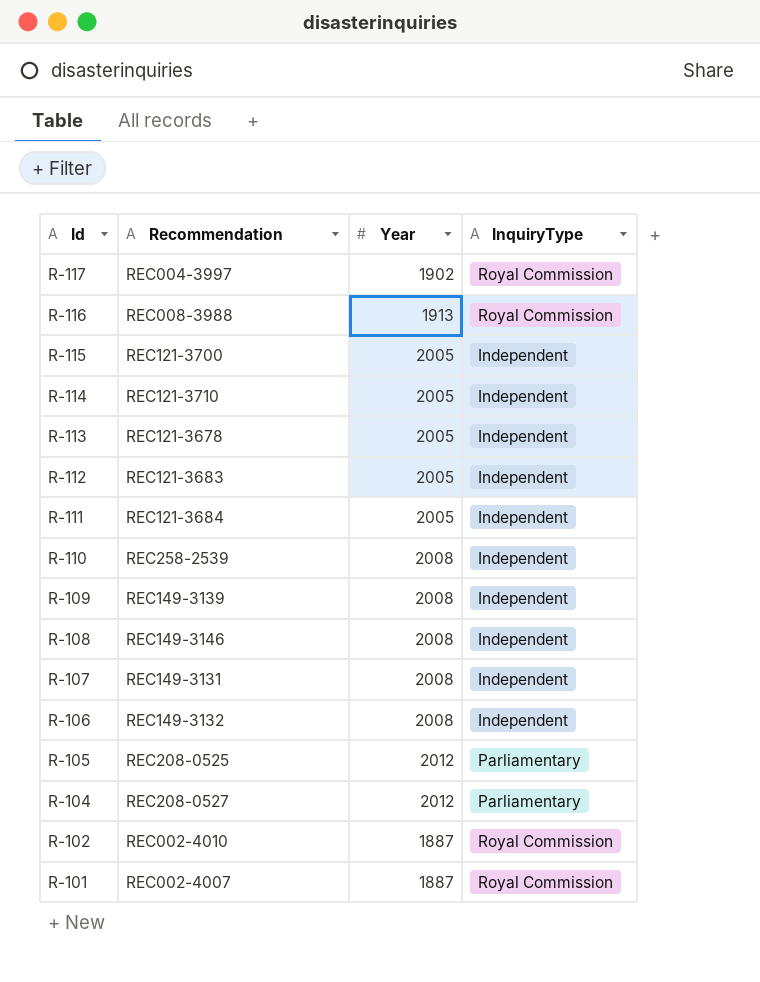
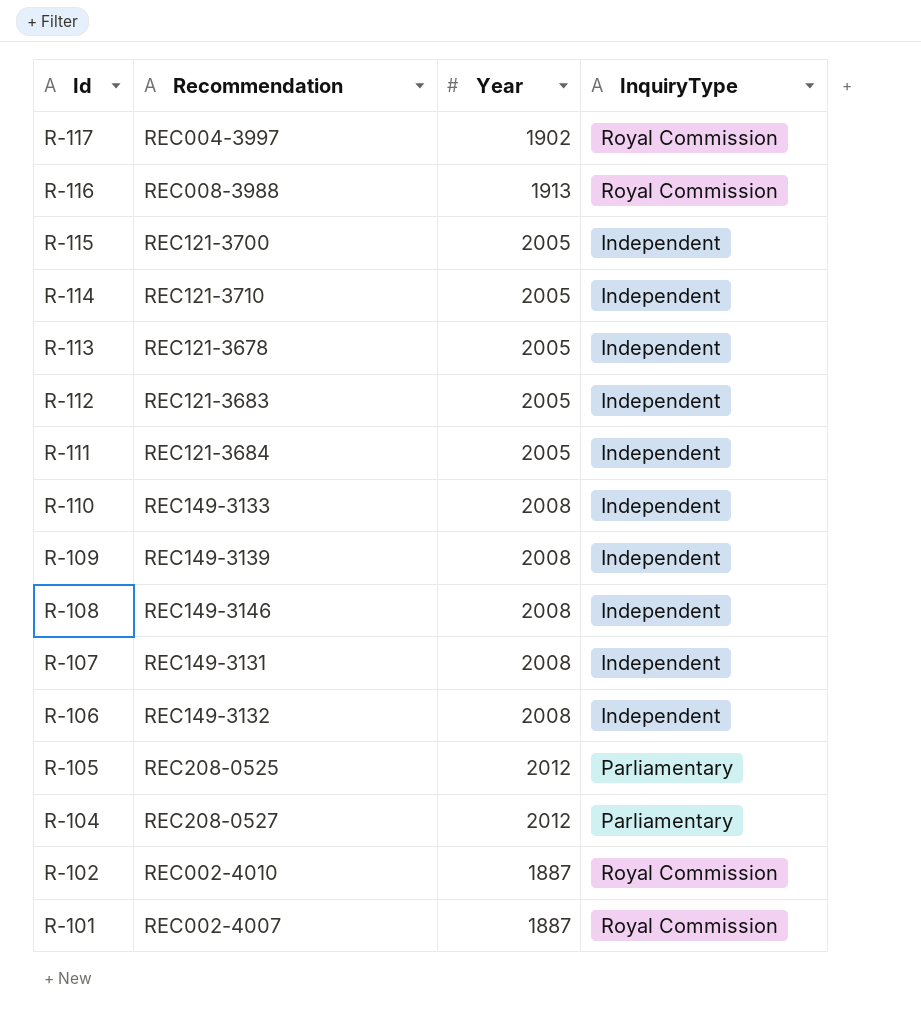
R-110 | Recommendation: REC258-2539 -> REC149-3133

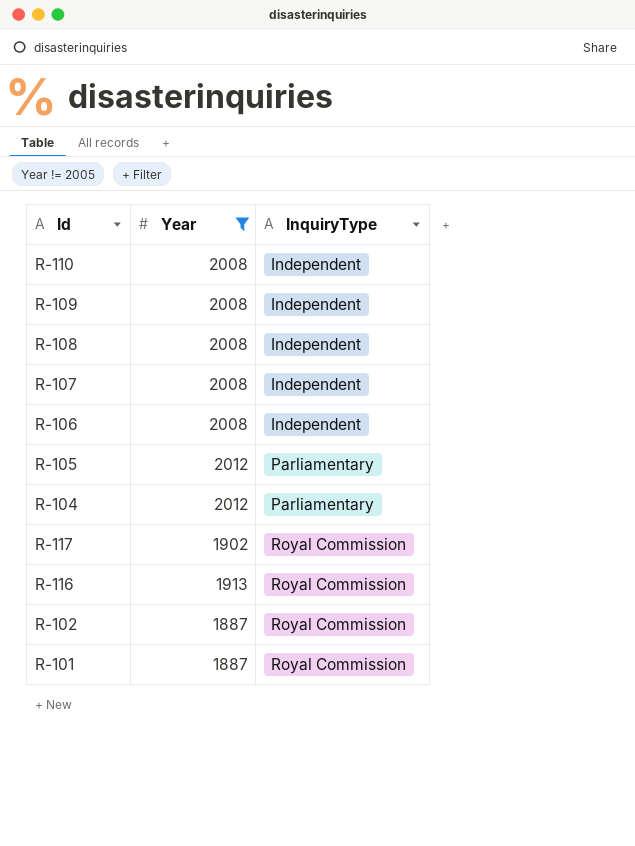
filter: none -> Year != 2005
row order: Id descending -> InquiryType ascending
column Recommendation | position: 2 -> none

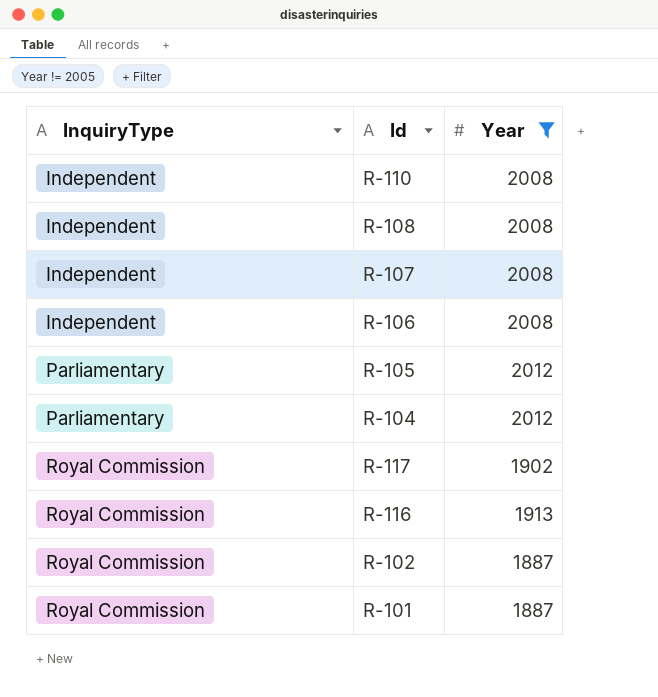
column InquiryType | position: 3 -> 1
row R-109: 2008 | Independent -> none

